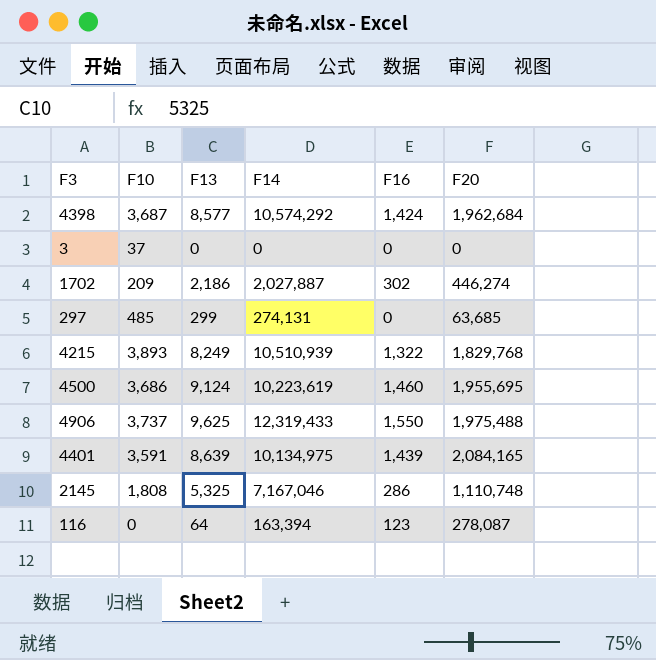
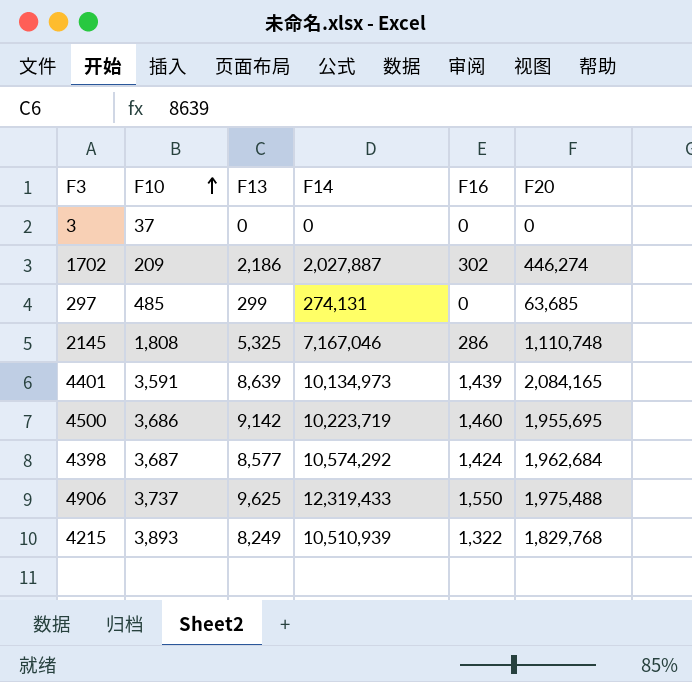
row order: none -> F10 ascending
row 116: 0 | 64 | 163,394 | 123 | 278,087 -> none
4401 | F14: 10,134,975 -> 10,134,973
4500 | F13: 9,124 -> 9,142
4500 | F14: 10,223,619 -> 10,223,719

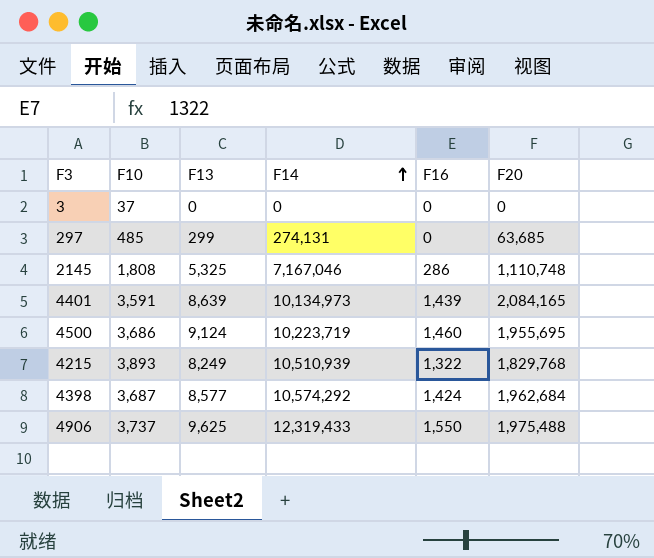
row order: F10 ascending -> F14 ascending
row 1702: 209 | 2,186 | 2,027,887 | 302 | 446,274 -> none
4500 | F13: 9,142 -> 9,124

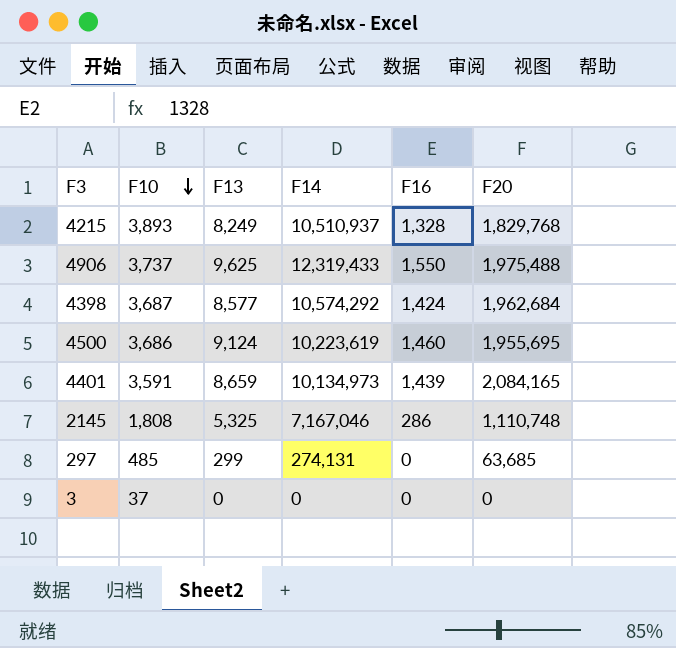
row order: F14 ascending -> F10 descending
4215 | F14: 10,510,939 -> 10,510,937
4215 | F16: 1,322 -> 1,328
4500 | F14: 10,223,719 -> 10,223,619
4401 | F13: 8,639 -> 8,659

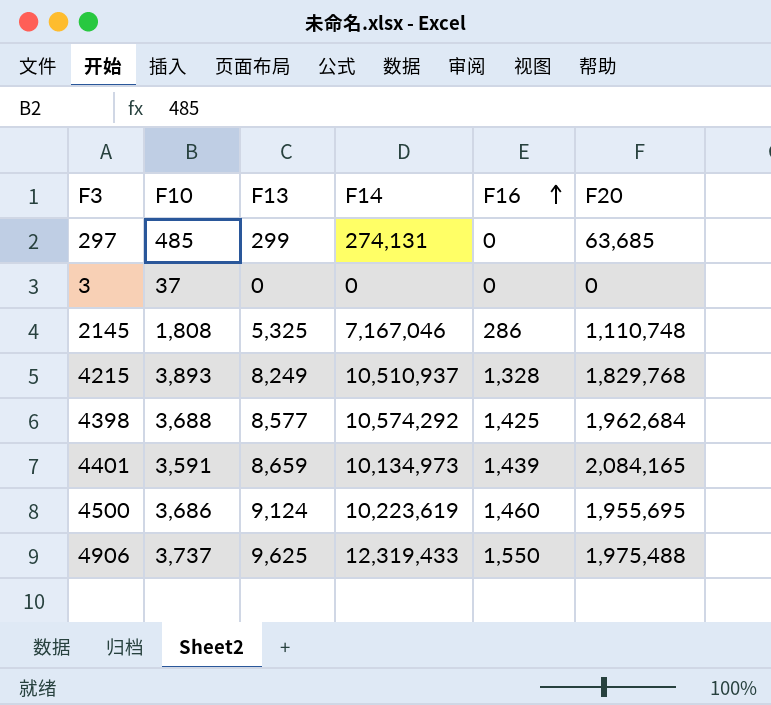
row order: F10 descending -> F16 ascending
4398 | F10: 3,687 -> 3,688
4398 | F16: 1,424 -> 1,425

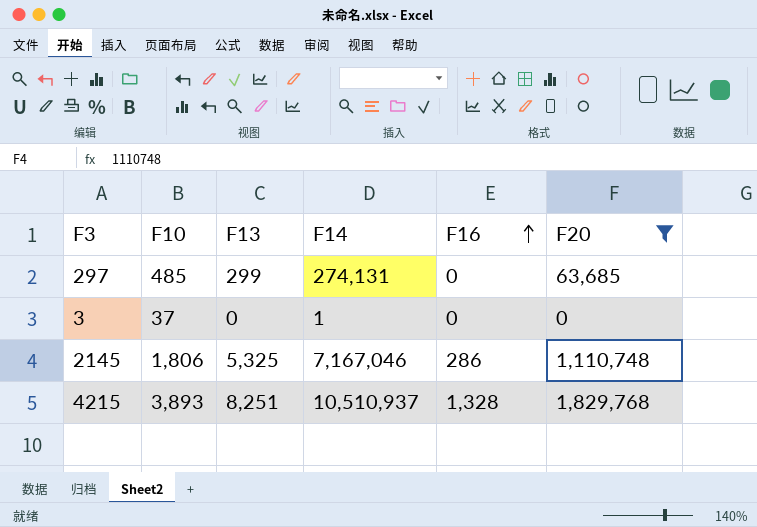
filter: none -> F20 <= 1,829,768
3 | F14: 0 -> 1
2145 | F10: 1,808 -> 1,806
4215 | F13: 8,249 -> 8,251

